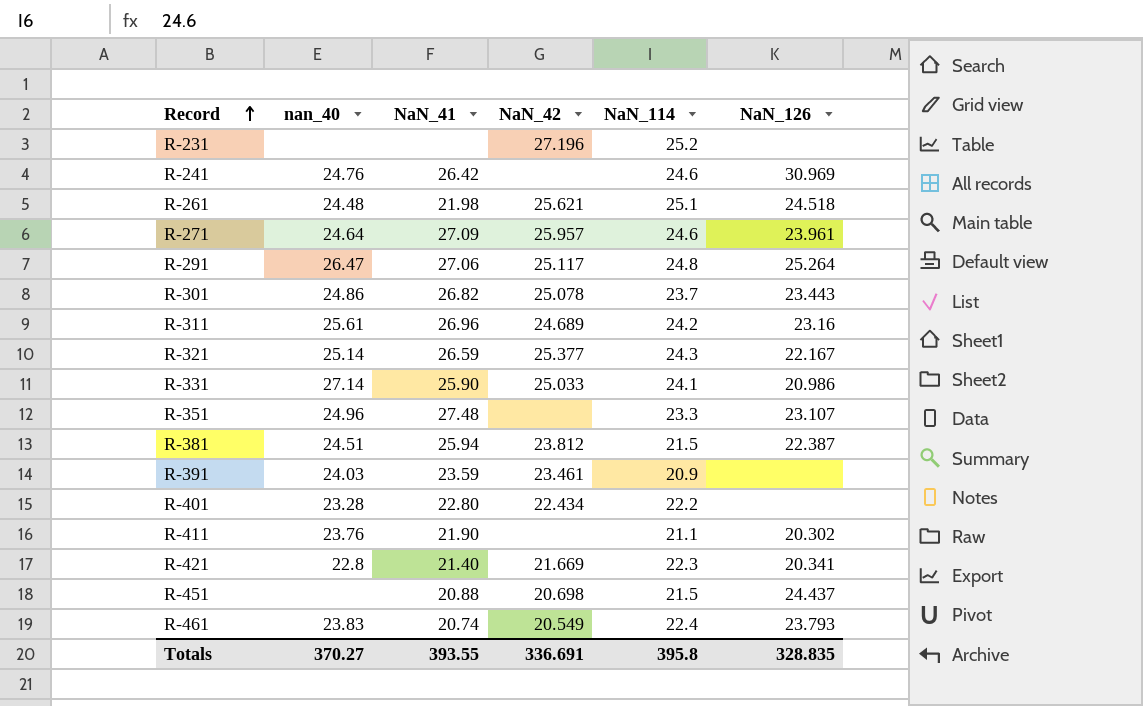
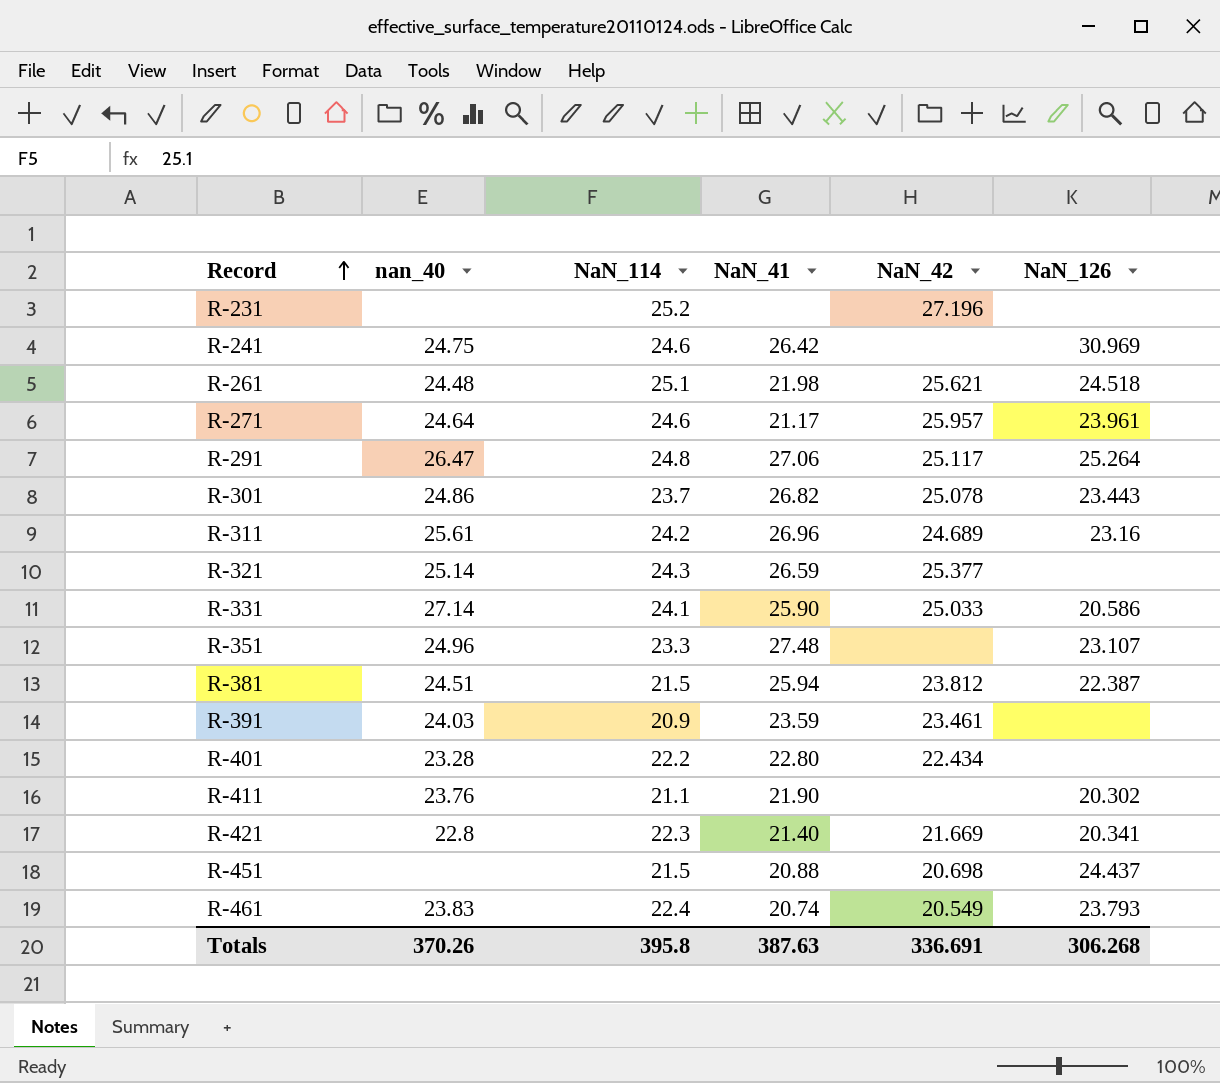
column NaN_114 | position: 5 -> 3
R-241 | nan_40: 24.76 -> 24.75
R-271 | NaN_41: 27.09 -> 21.17
R-321 | NaN_126: 22.167 -> none
R-331 | NaN_126: 20.986 -> 20.586
Totals | nan_40: 370.27 -> 370.26
Totals | NaN_41: 393.55 -> 387.63
Totals | NaN_126: 328.835 -> 306.268

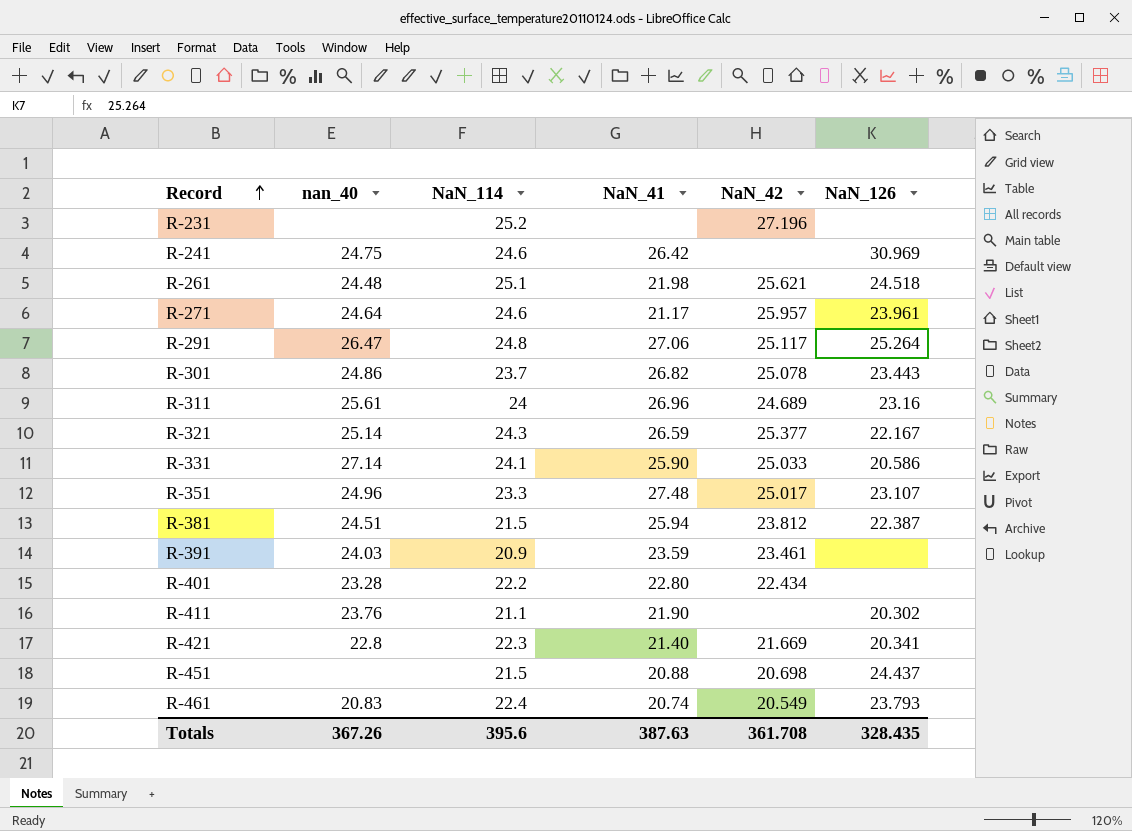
R-311 | NaN_114: 24.2 -> 24
R-321 | NaN_126: none -> 22.167
R-351 | NaN_42: none -> 25.017
R-461 | nan_40: 23.83 -> 20.83
Totals | nan_40: 370.26 -> 367.26
Totals | NaN_114: 395.8 -> 395.6
Totals | NaN_42: 336.691 -> 361.708
Totals | NaN_126: 306.268 -> 328.435

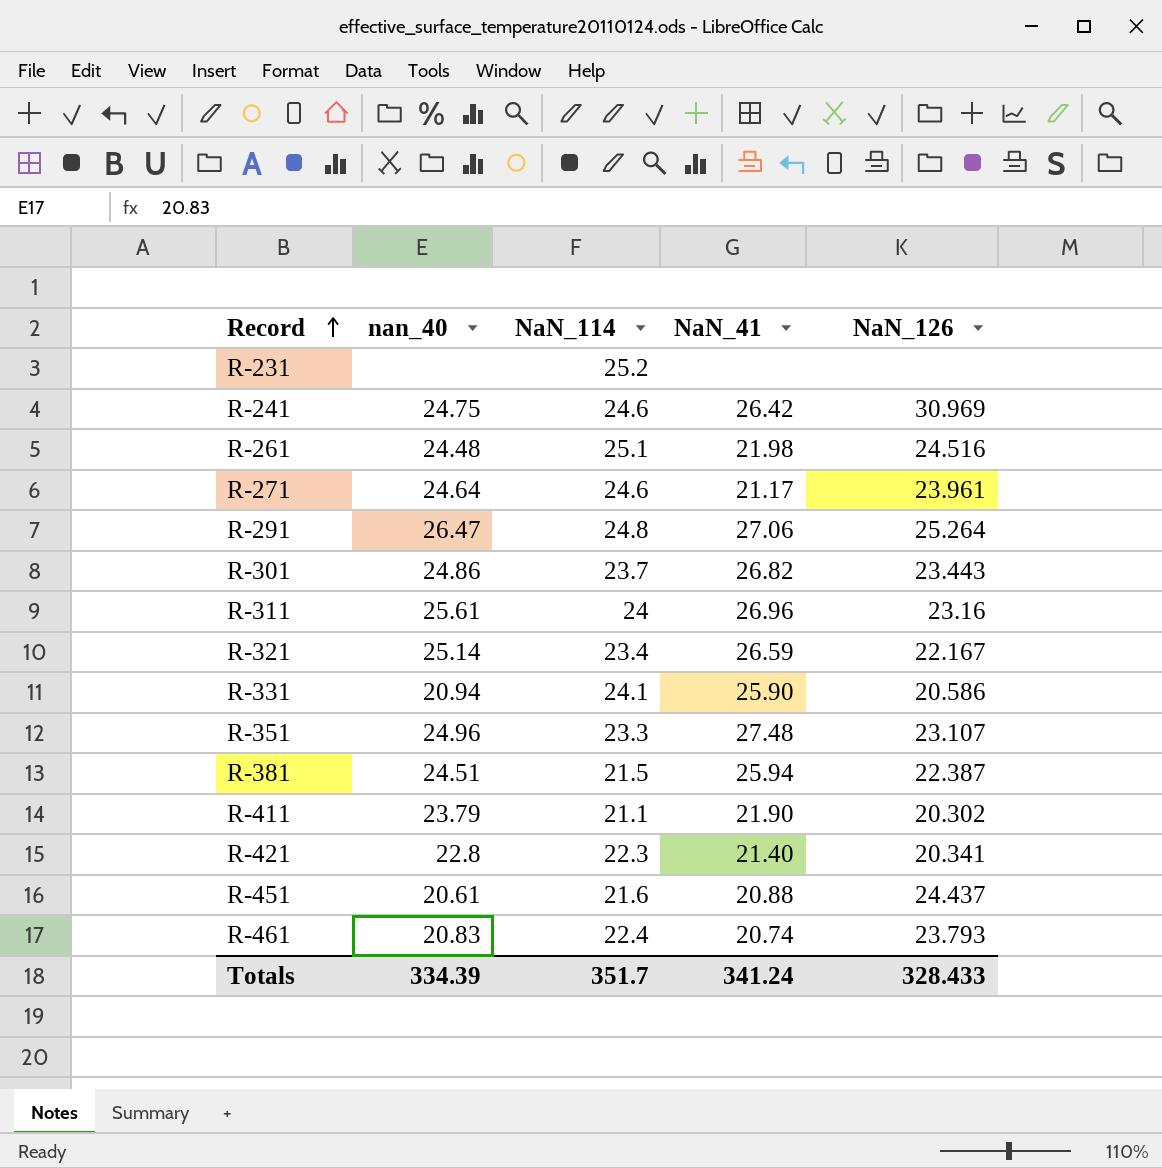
column NaN_42 | position: 5 -> none
row R-391: 24.03 | 20.9 | 23.59 | 23.461 | none -> none
row R-401: 23.28 | 22.2 | 22.80 | 22.434 | none -> none
R-261 | NaN_126: 24.518 -> 24.516
R-321 | NaN_114: 24.3 -> 23.4
R-331 | nan_40: 27.14 -> 20.94
R-411 | nan_40: 23.76 -> 23.79
R-451 | nan_40: none -> 20.61
R-451 | NaN_114: 21.5 -> 21.6
Totals | nan_40: 367.26 -> 334.39
Totals | NaN_114: 395.6 -> 351.7
Totals | NaN_41: 387.63 -> 341.24
Totals | NaN_126: 328.435 -> 328.433

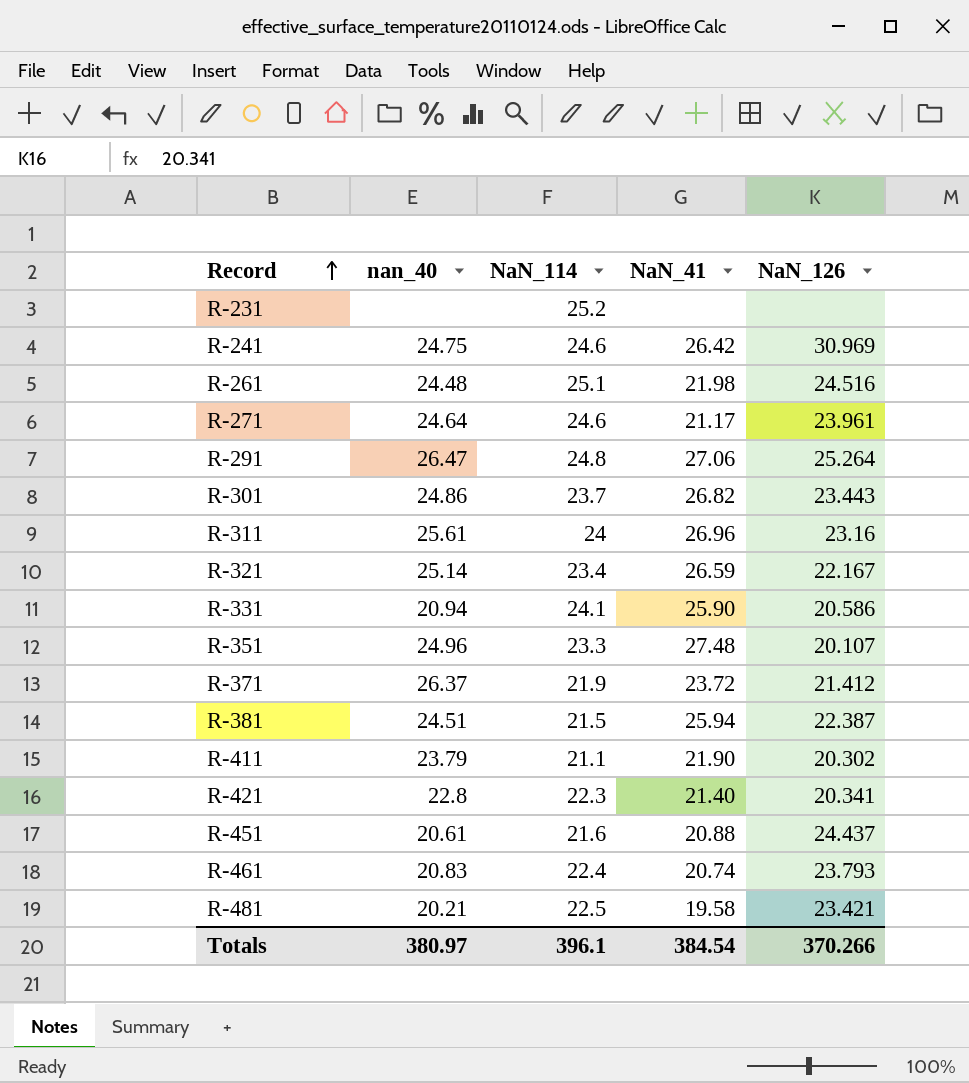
R-351 | NaN_126: 23.107 -> 20.107
row R-371: none -> 26.37 | 21.9 | 23.72 | 21.412
row R-481: none -> 20.21 | 22.5 | 19.58 | 23.421
Totals | nan_40: 334.39 -> 380.97
Totals | NaN_114: 351.7 -> 396.1
Totals | NaN_41: 341.24 -> 384.54
Totals | NaN_126: 328.433 -> 370.266

